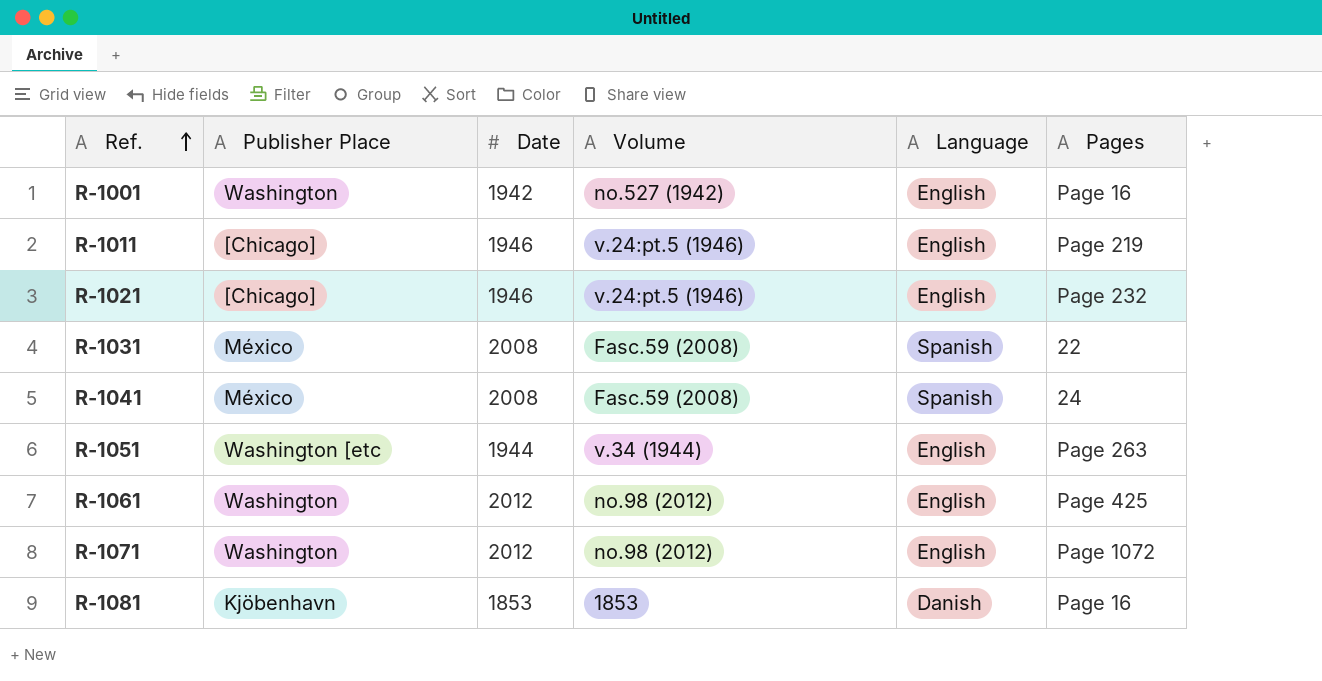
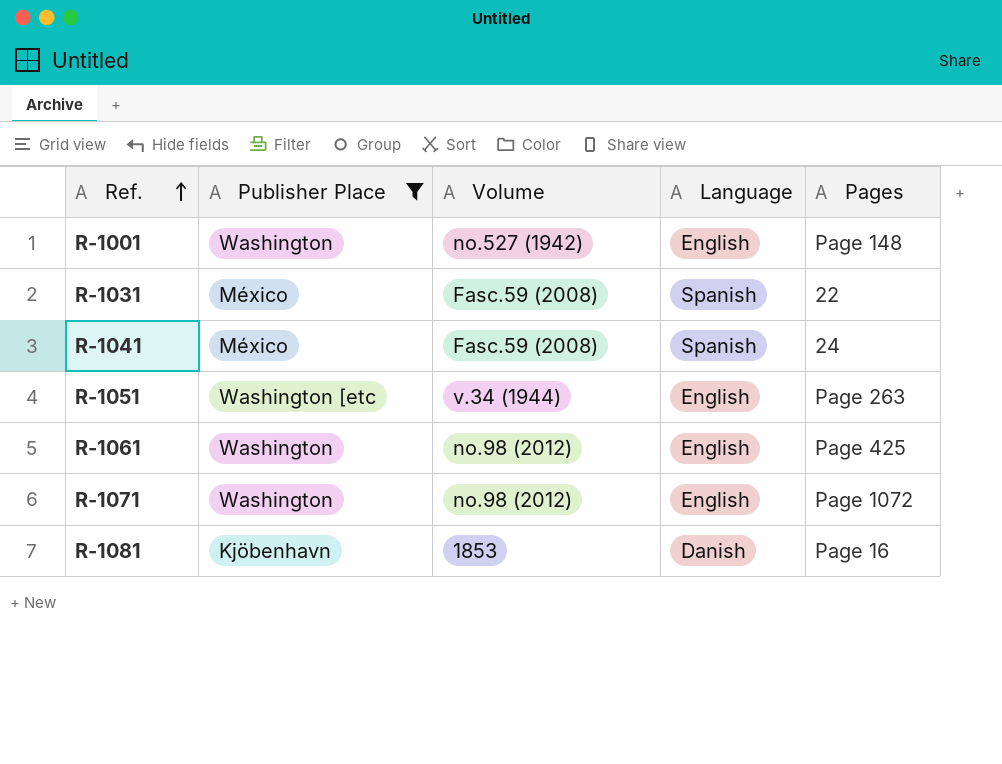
filter: none -> Publisher Place != [Chicago]
column Date | position: 3 -> none
R-1001 | Pages: Page 16 -> Page 148

